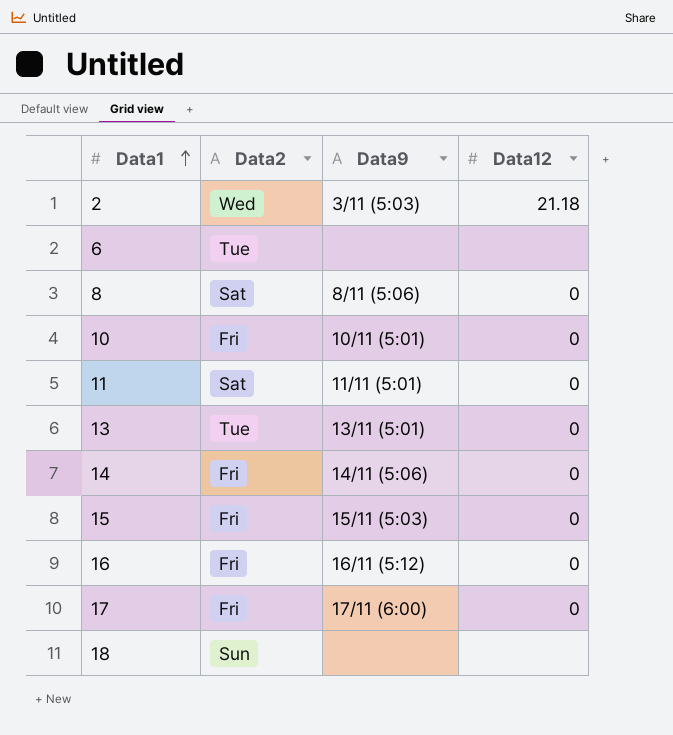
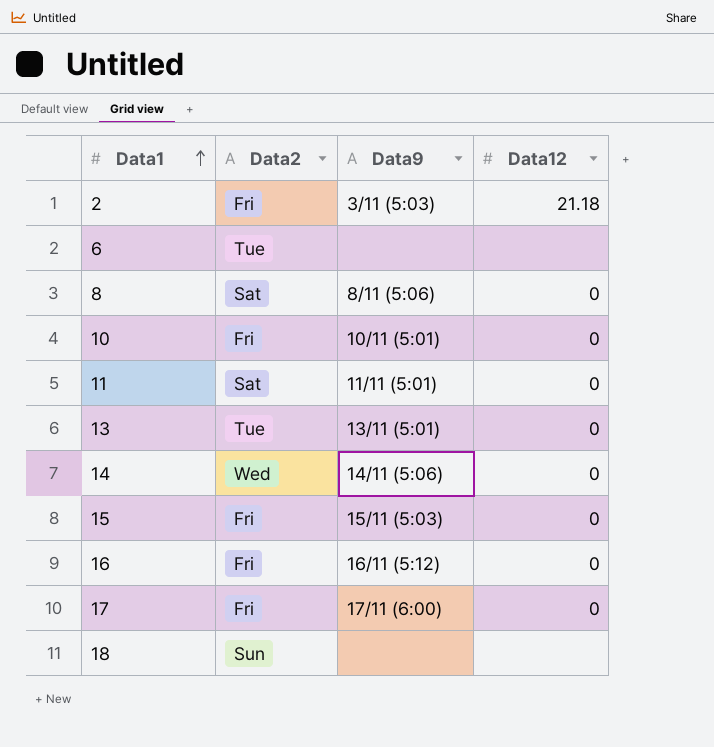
2 | Data2: Wed -> Fri
14 | Data2: Fri -> Wed

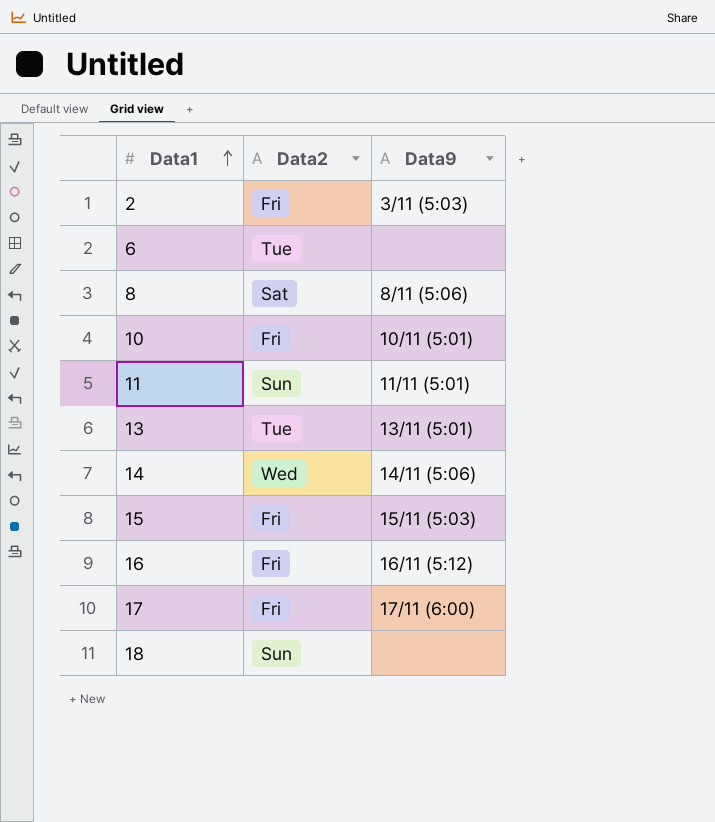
column Data12 | position: 4 -> none
11 | Data2: Sat -> Sun

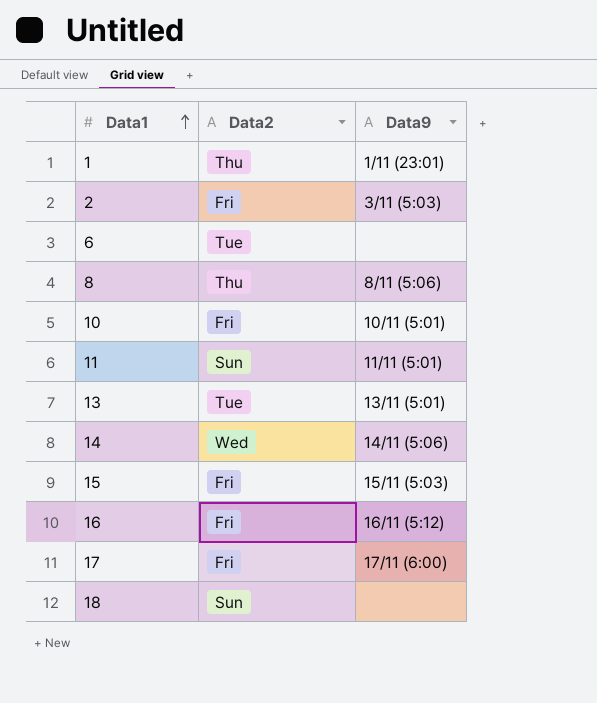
row 1: none -> Thu | 1/11 (23:01)
8 | Data2: Sat -> Thu

